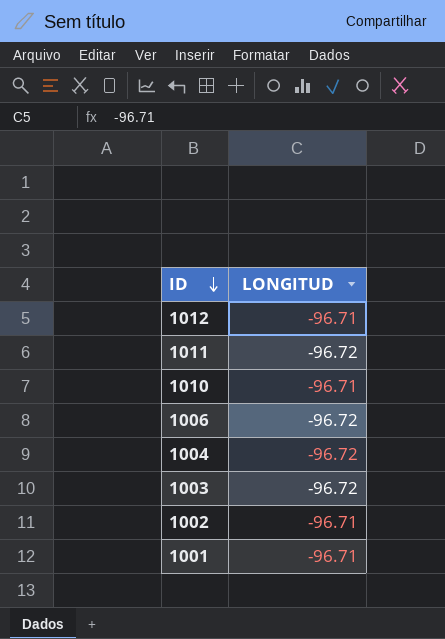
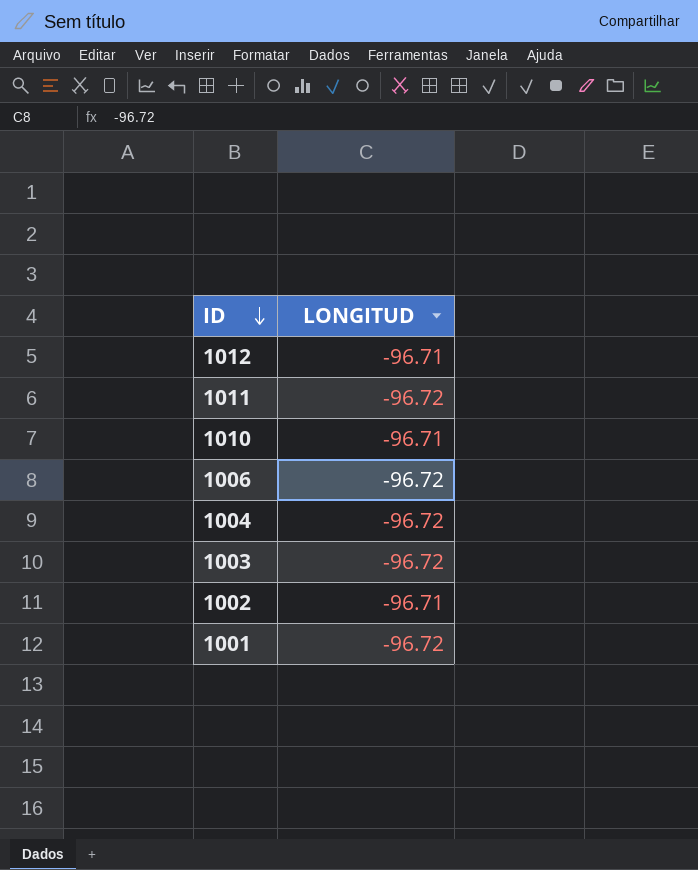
1001 | LONGITUD: -96.71 -> -96.72

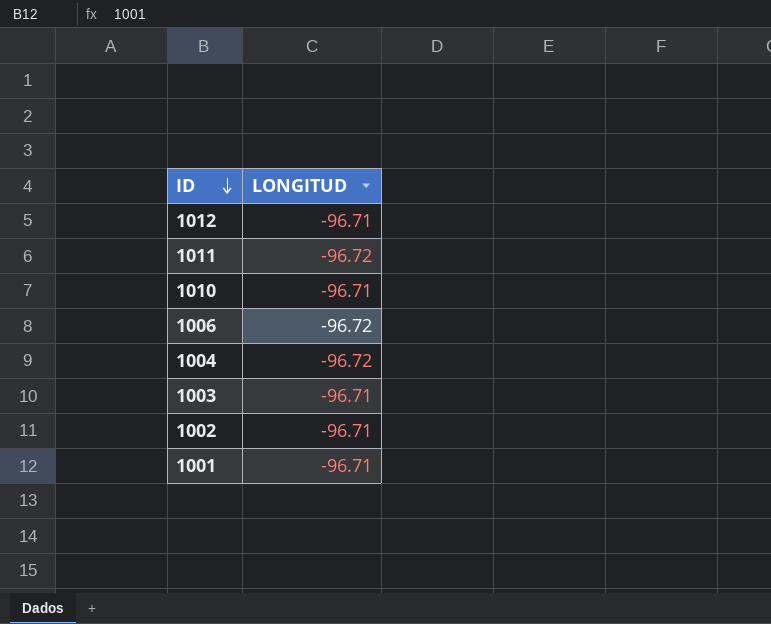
1003 | LONGITUD: -96.72 -> -96.71
1001 | LONGITUD: -96.72 -> -96.71

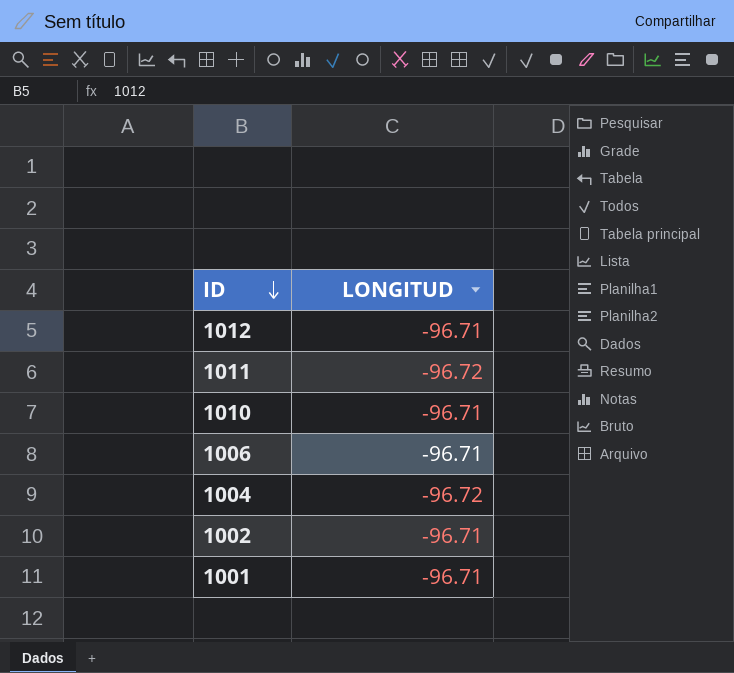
row 1003: -96.71 -> none
1006 | LONGITUD: -96.72 -> -96.71

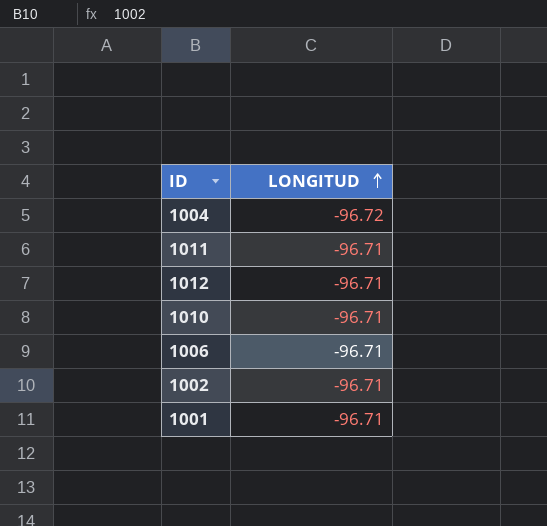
row order: ID descending -> LONGITUD ascending
1011 | LONGITUD: -96.72 -> -96.71

